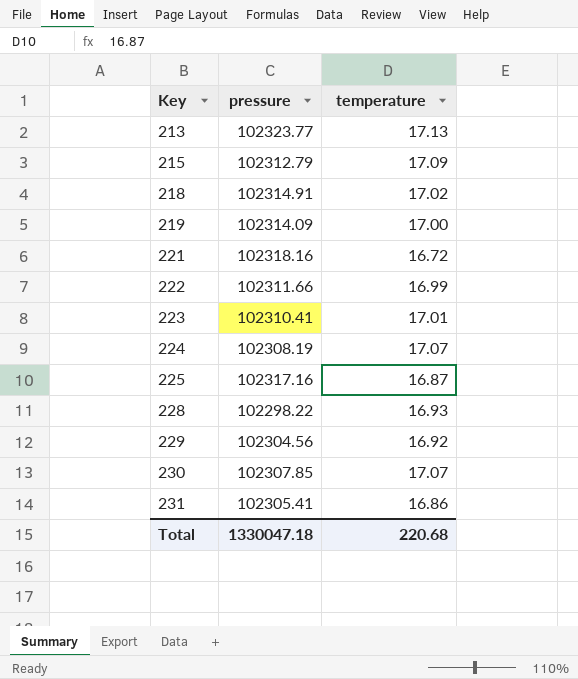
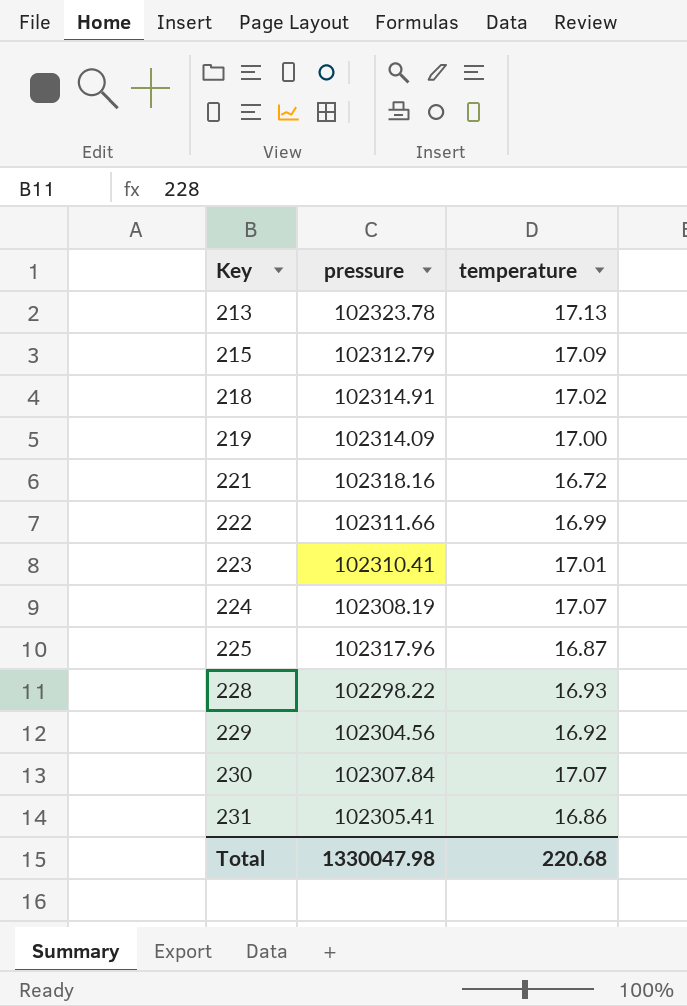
213 | pressure: 102323.77 -> 102323.78
225 | pressure: 102317.16 -> 102317.96
230 | pressure: 102307.85 -> 102307.84
Total | pressure: 1330047.18 -> 1330047.98

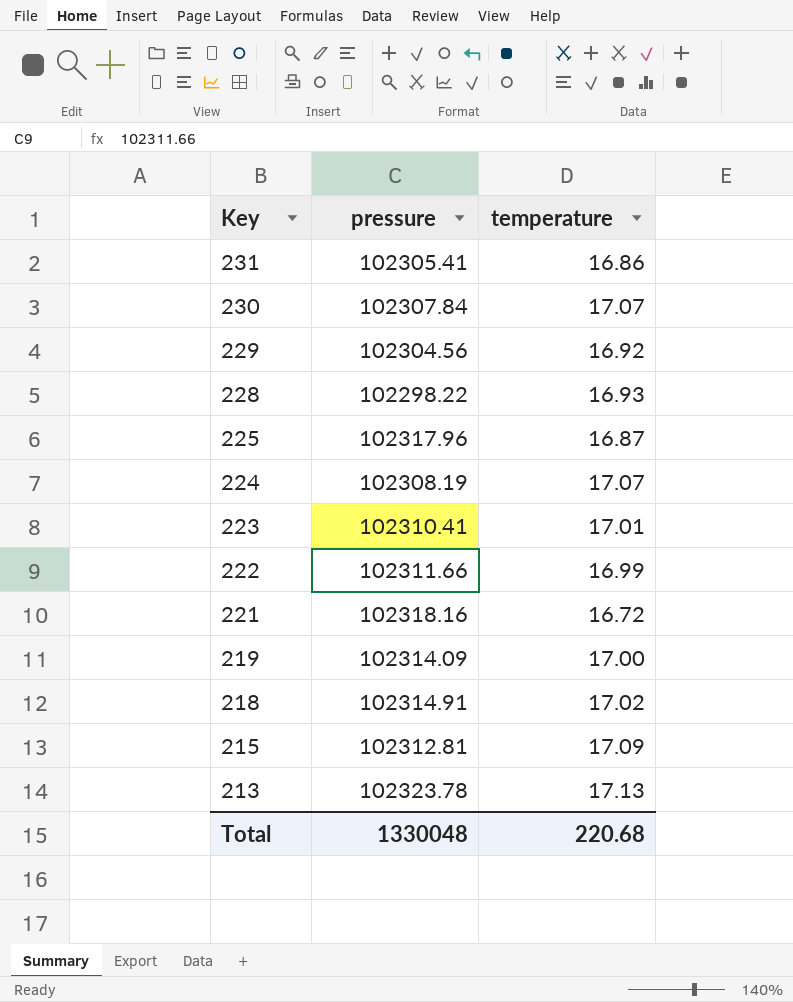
row order: Key ascending -> Key descending
215 | pressure: 102312.79 -> 102312.81
Total | pressure: 1330047.98 -> 1330048

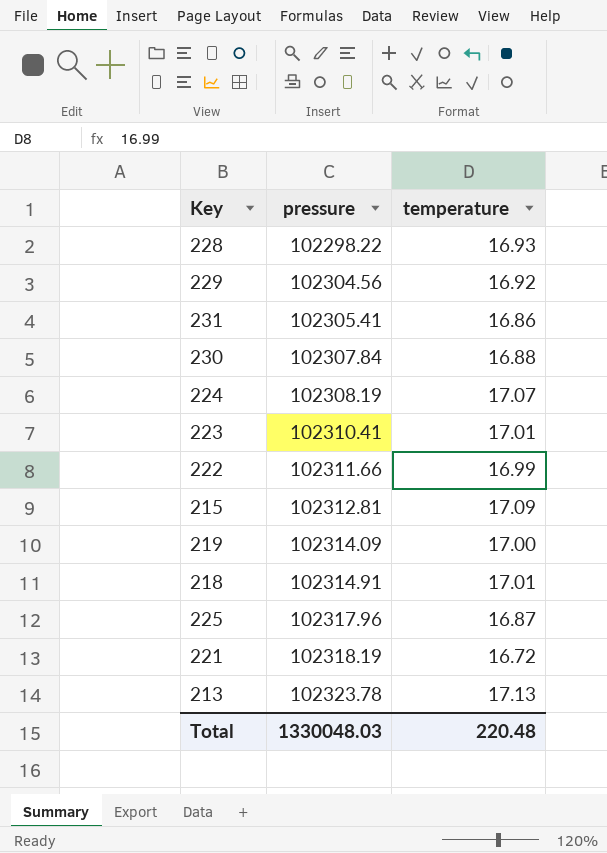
row order: Key descending -> pressure ascending
230 | temperature: 17.07 -> 16.88
218 | temperature: 17.02 -> 17.01
221 | pressure: 102318.16 -> 102318.19
Total | pressure: 1330048 -> 1330048.03
Total | temperature: 220.68 -> 220.48

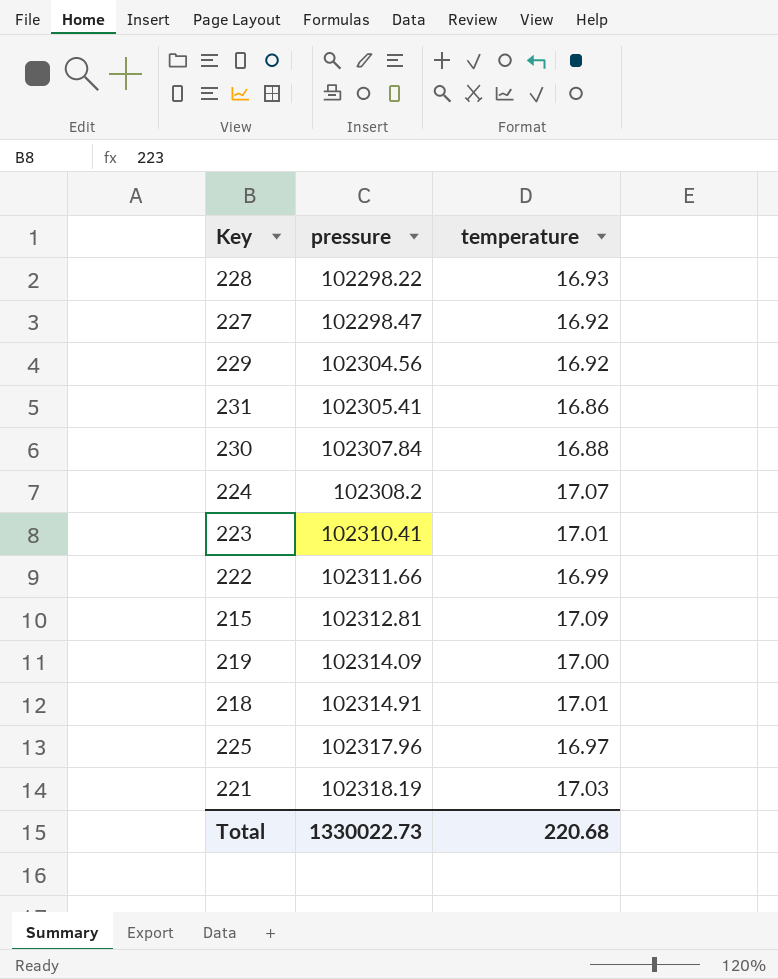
row 213: 102323.78 | 17.13 -> none
row 227: none -> 102298.47 | 16.92
224 | pressure: 102308.19 -> 102308.2
225 | temperature: 16.87 -> 16.97
221 | temperature: 16.72 -> 17.03
Total | pressure: 1330048.03 -> 1330022.73
Total | temperature: 220.48 -> 220.68

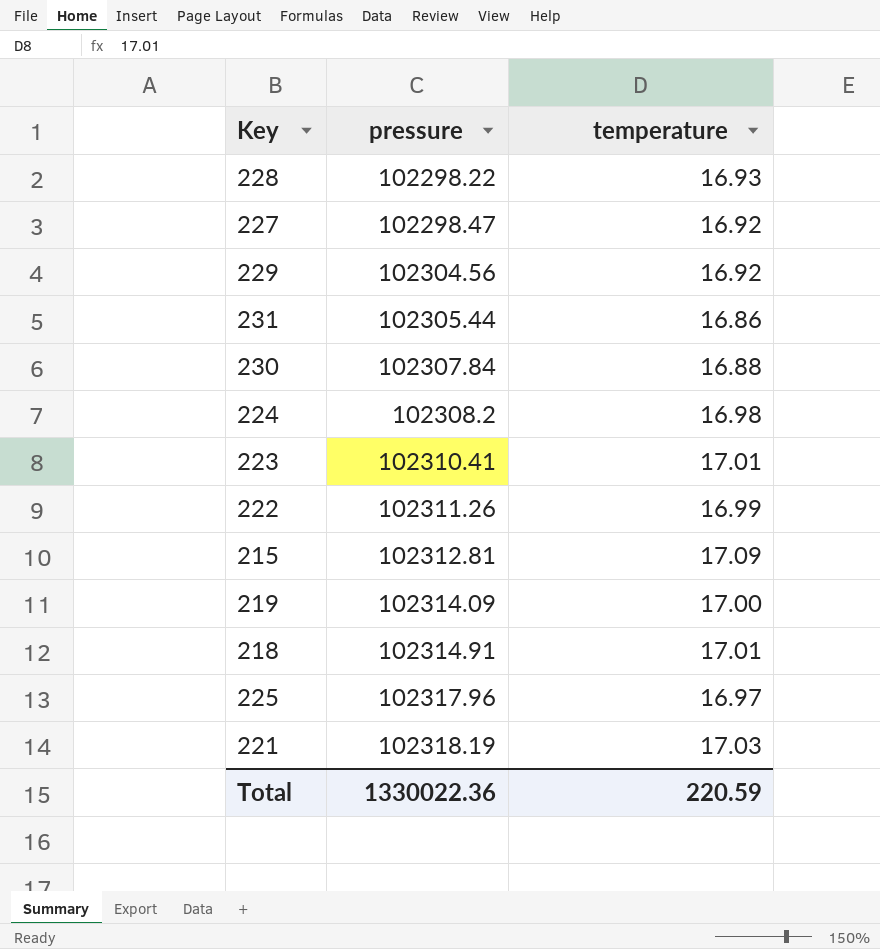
231 | pressure: 102305.41 -> 102305.44
224 | temperature: 17.07 -> 16.98
222 | pressure: 102311.66 -> 102311.26
Total | pressure: 1330022.73 -> 1330022.36
Total | temperature: 220.68 -> 220.59

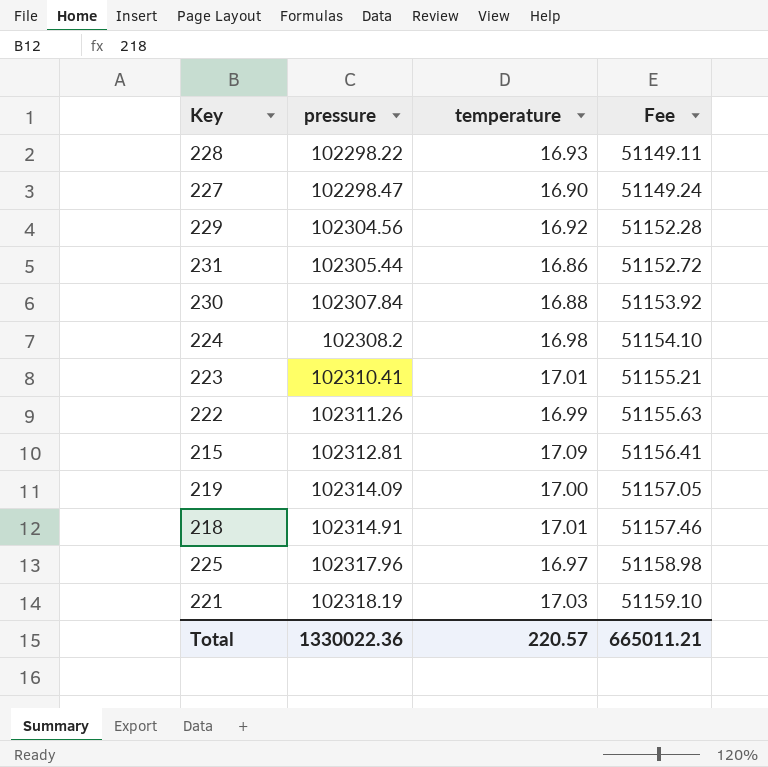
column Fee | formula: none -> [pressure] * 0.5
227 | temperature: 16.92 -> 16.90
Total | temperature: 220.59 -> 220.57

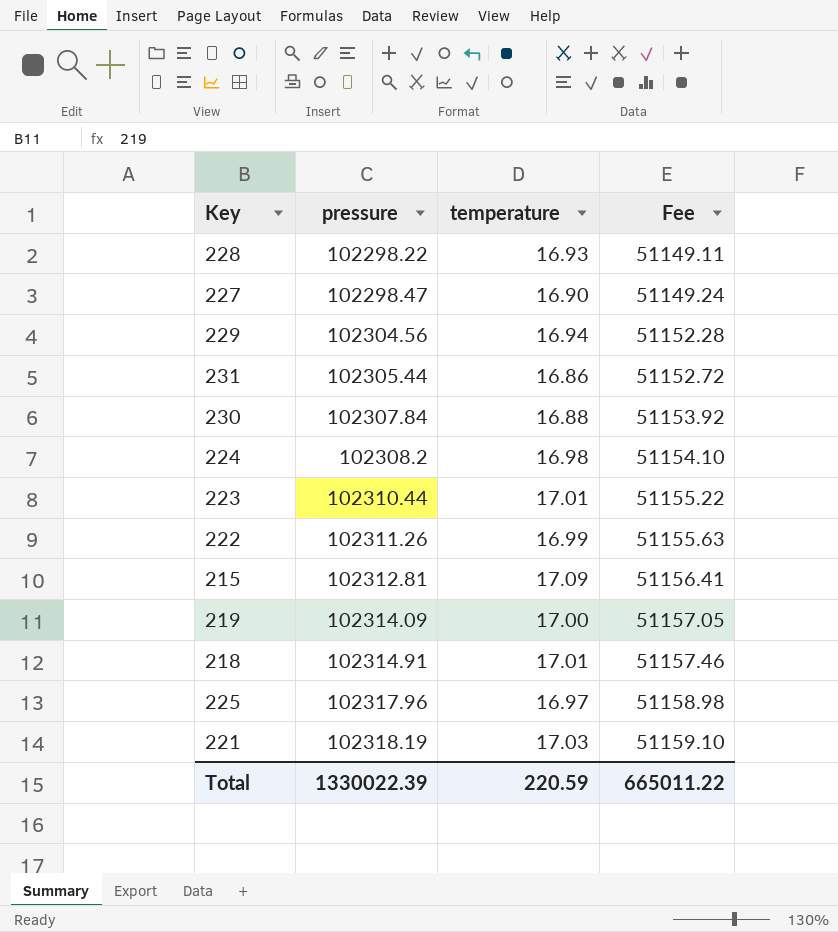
229 | temperature: 16.92 -> 16.94
223 | pressure: 102310.41 -> 102310.44
223 | Fee: 51155.21 -> 51155.22
Total | pressure: 1330022.36 -> 1330022.39
Total | temperature: 220.57 -> 220.59
Total | Fee: 665011.21 -> 665011.22

